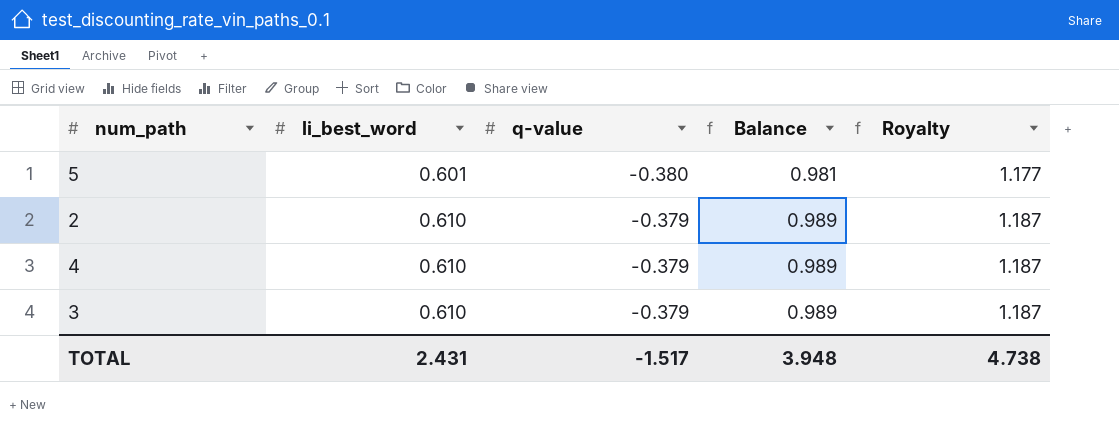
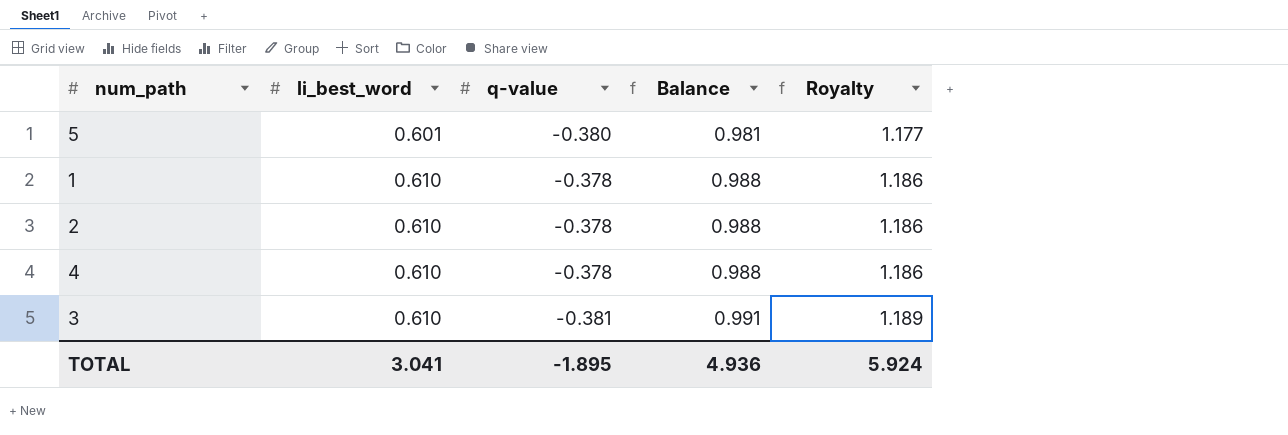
row 1: none -> 0.610 | -0.378 | 0.988 | 1.186
2 | q-value: -0.379 -> -0.378
2 | Balance: 0.989 -> 0.988
2 | Royalty: 1.187 -> 1.186
4 | q-value: -0.379 -> -0.378
4 | Balance: 0.989 -> 0.988
4 | Royalty: 1.187 -> 1.186
3 | q-value: -0.379 -> -0.381
3 | Balance: 0.989 -> 0.991
3 | Royalty: 1.187 -> 1.189
TOTAL | li_best_word: 2.431 -> 3.041
TOTAL | q-value: -1.517 -> -1.895
TOTAL | Balance: 3.948 -> 4.936
TOTAL | Royalty: 4.738 -> 5.924

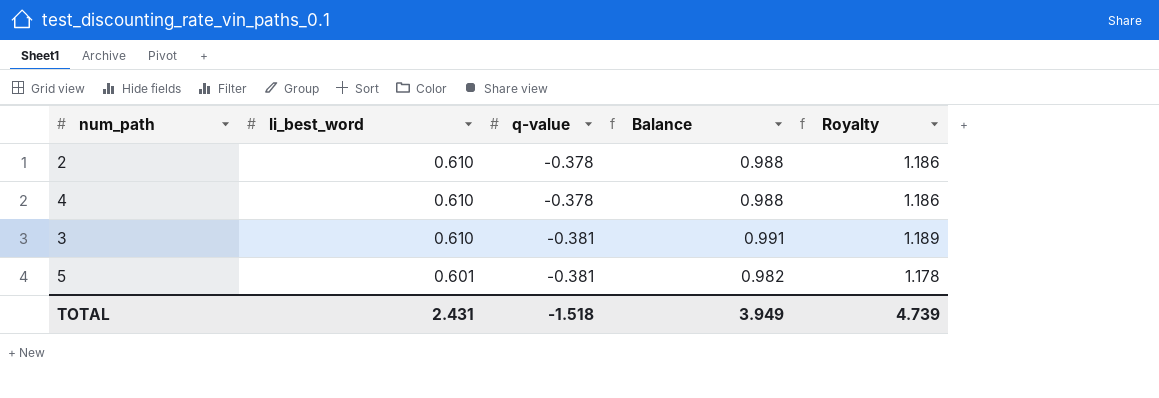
row order: li_best_word ascending -> li_best_word descending
row 1: 0.610 | -0.378 | 0.988 | 1.186 -> none
5 | q-value: -0.380 -> -0.381
5 | Balance: 0.981 -> 0.982
5 | Royalty: 1.177 -> 1.178
TOTAL | li_best_word: 3.041 -> 2.431
TOTAL | q-value: -1.895 -> -1.518
TOTAL | Balance: 4.936 -> 3.949
TOTAL | Royalty: 5.924 -> 4.739

